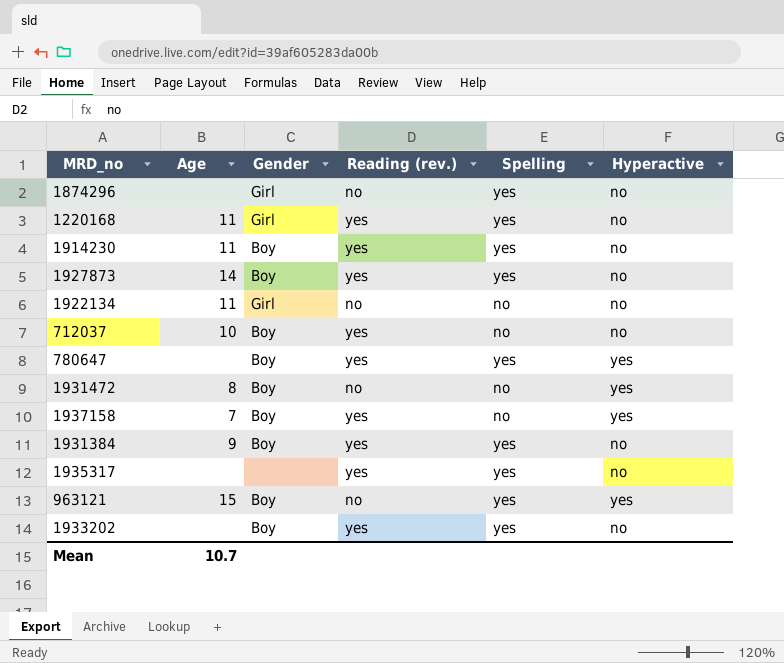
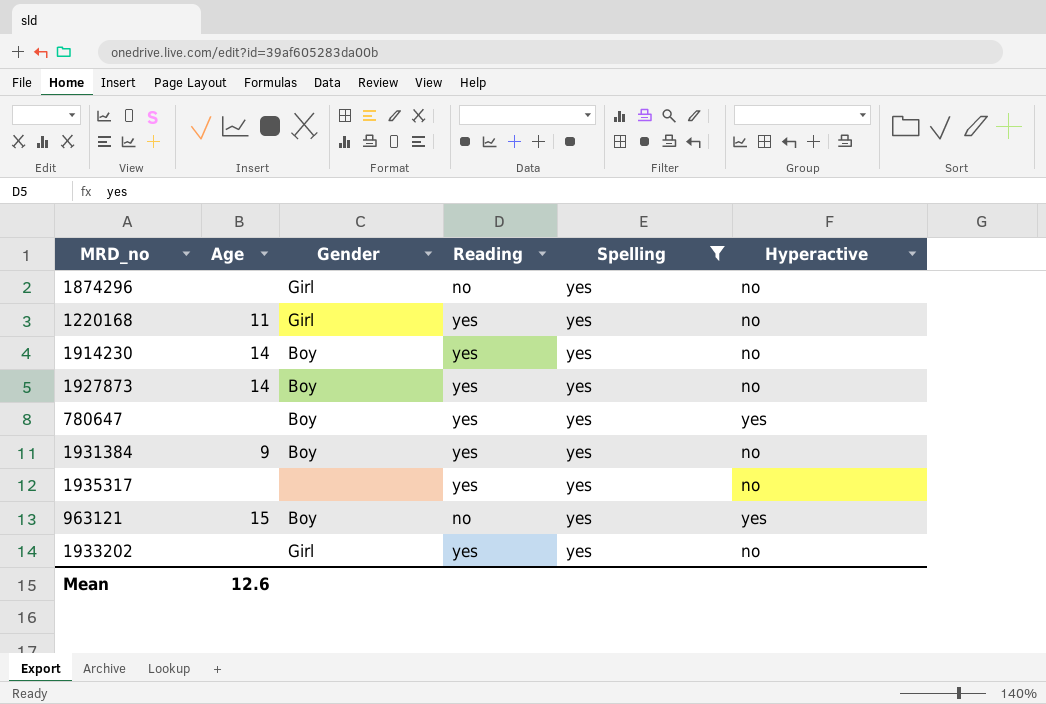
filter: none -> Spelling = yes
column name: Reading (rev.) -> Reading
1914230 | Age: 11 -> 14
1933202 | Gender: Boy -> Girl
Mean | Age: 10.7 -> 12.6

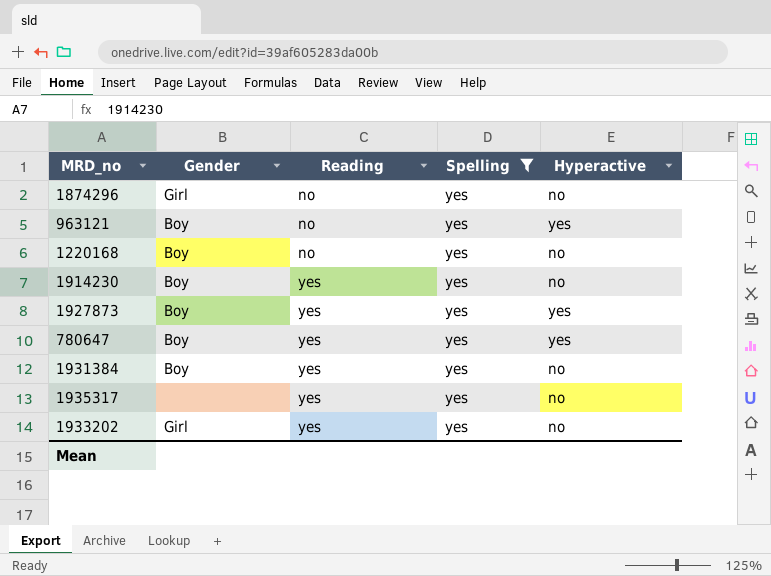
row order: none -> Reading ascending
column Age | position: 2 -> none
1220168 | Gender: Girl -> Boy
1220168 | Reading: yes -> no
1927873 | Hyperactive: no -> yes

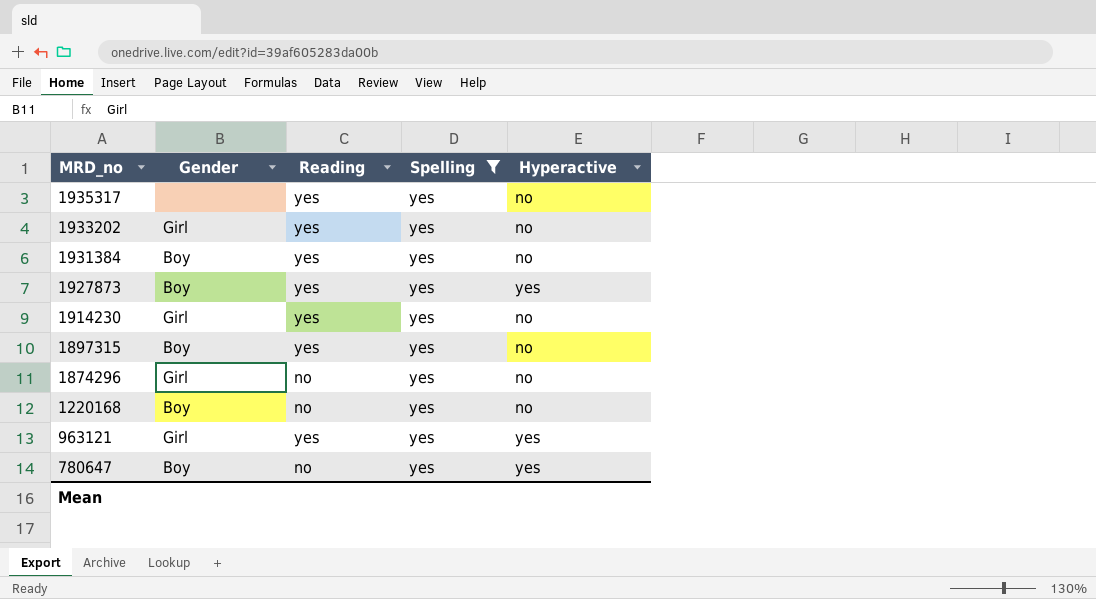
row order: Reading ascending -> MRD_no descending
1914230 | Gender: Boy -> Girl
row 1897315: none -> Boy | yes | yes | no
963121 | Gender: Boy -> Girl
963121 | Reading: no -> yes
780647 | Reading: yes -> no

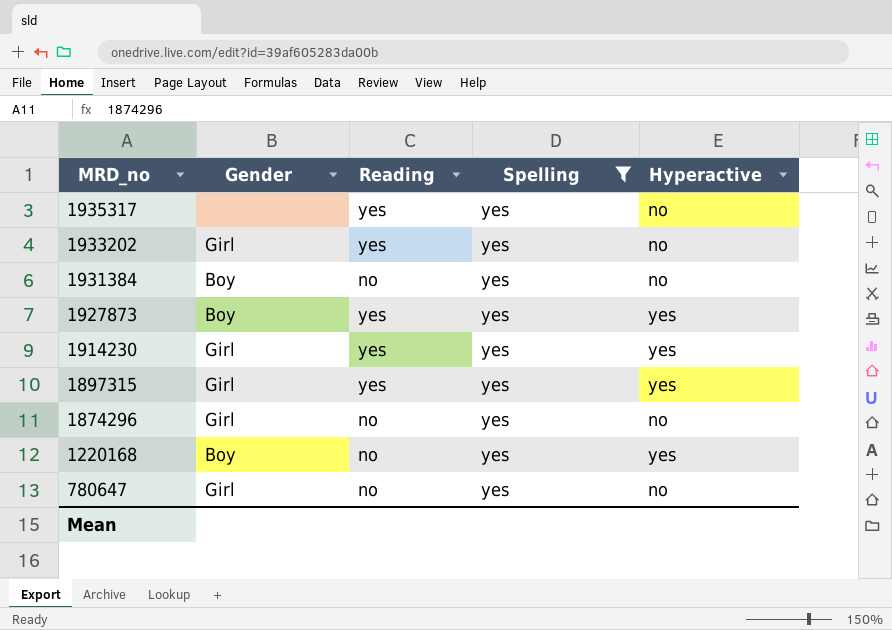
row 963121: Girl | yes | yes | yes -> none
1931384 | Reading: yes -> no
1914230 | Hyperactive: no -> yes
1897315 | Gender: Boy -> Girl
1897315 | Hyperactive: no -> yes
1220168 | Hyperactive: no -> yes
780647 | Gender: Boy -> Girl
780647 | Hyperactive: yes -> no

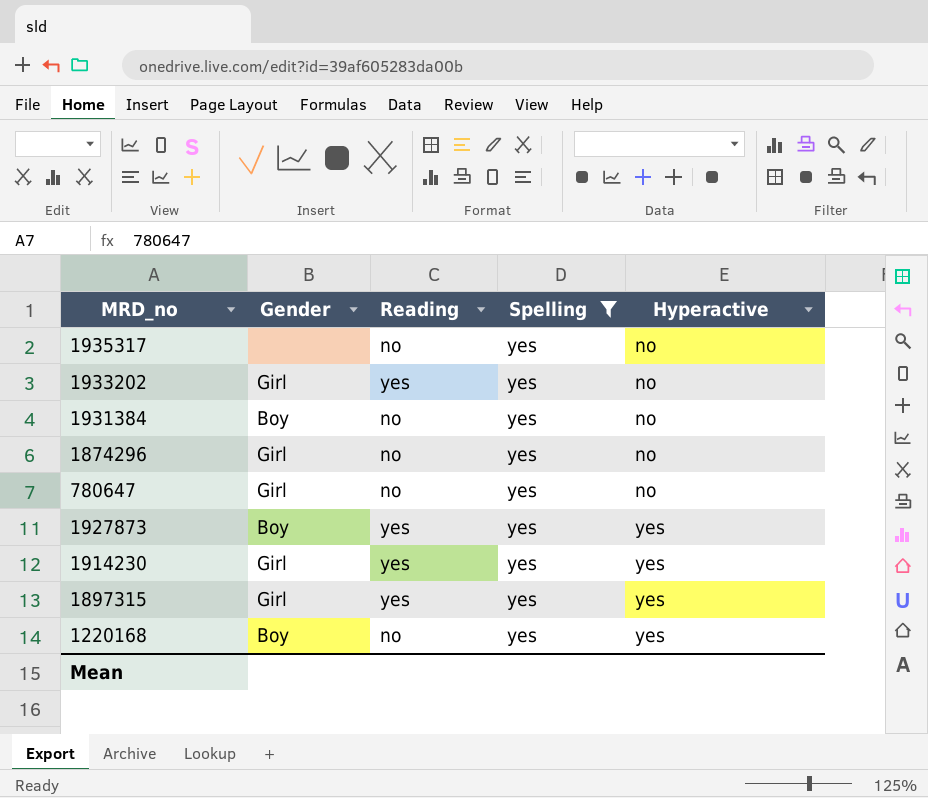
row order: MRD_no descending -> Hyperactive ascending
1935317 | Reading: yes -> no

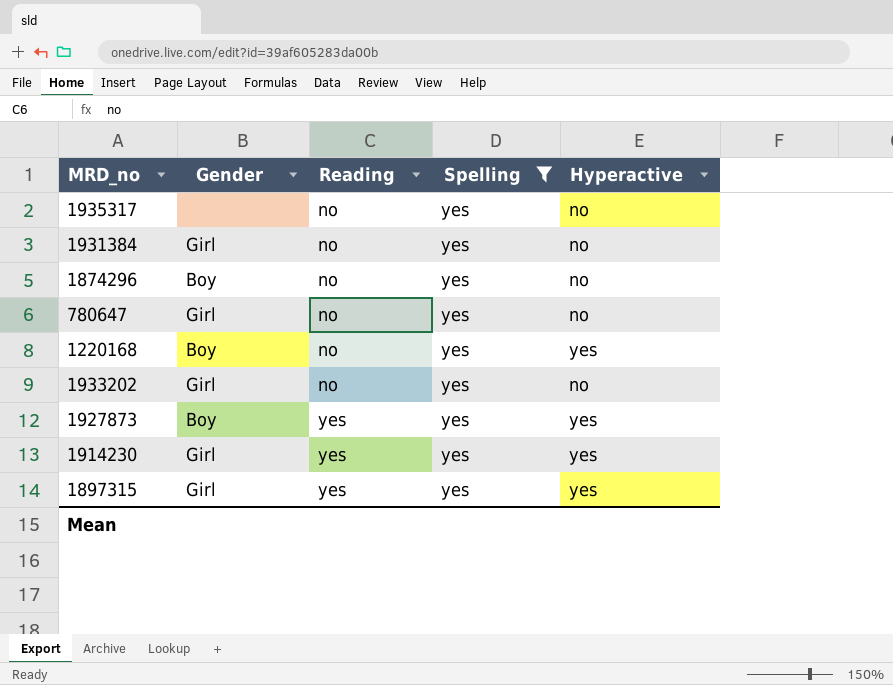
row order: Hyperactive ascending -> Reading ascending
1931384 | Gender: Boy -> Girl
1874296 | Gender: Girl -> Boy
1933202 | Reading: yes -> no

